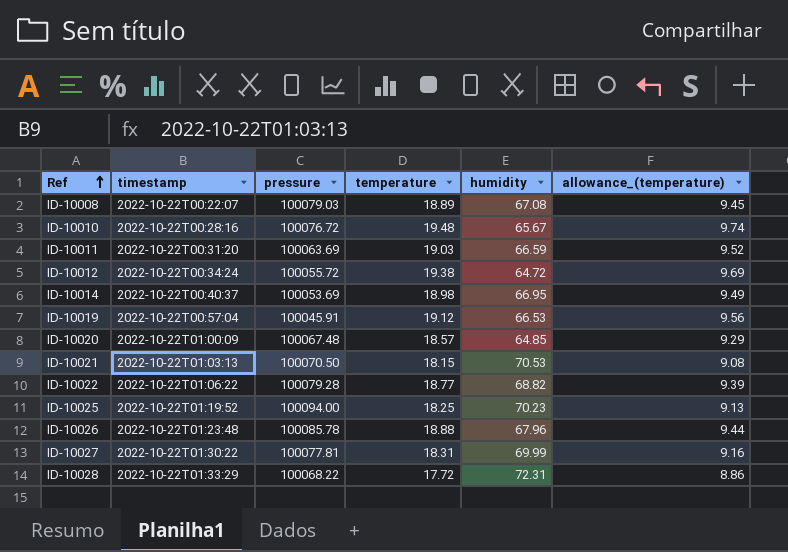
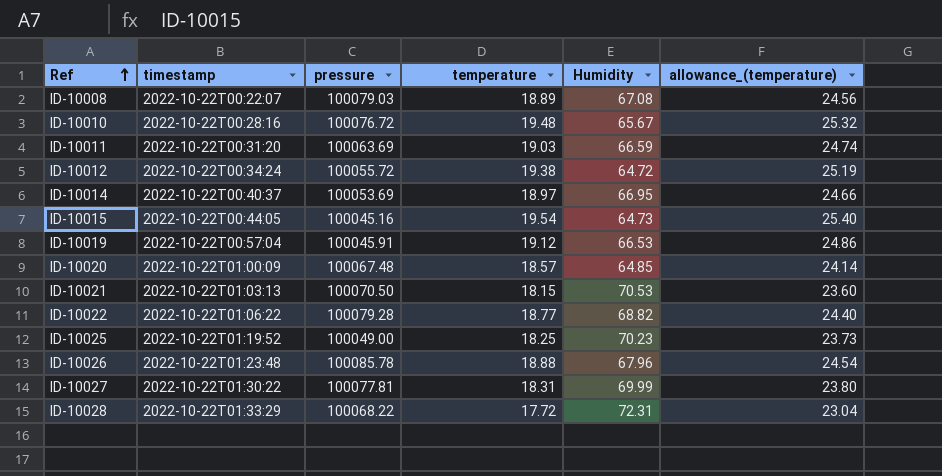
column name: humidity -> Humidity
column allowance_(temperature) | formula: [temperature] * 0.5 -> [temperature] * 1.3
ID-10014 | temperature: 18.98 -> 18.97
row ID-10015: none -> 2022-10-22T00:44:05 | 100045.16 | 19.54 | 64.73 | 25.40
ID-10025 | pressure: 100094.00 -> 100049.00

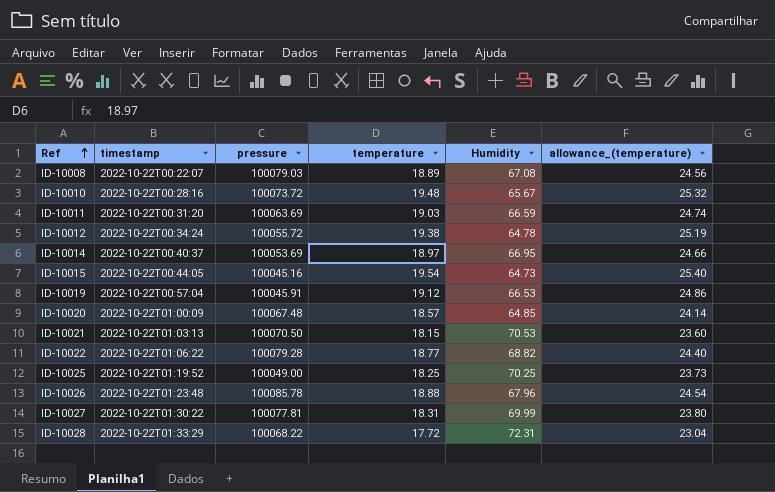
ID-10010 | pressure: 100076.72 -> 100073.72
ID-10012 | Humidity: 64.72 -> 64.78
ID-10025 | Humidity: 70.23 -> 70.25

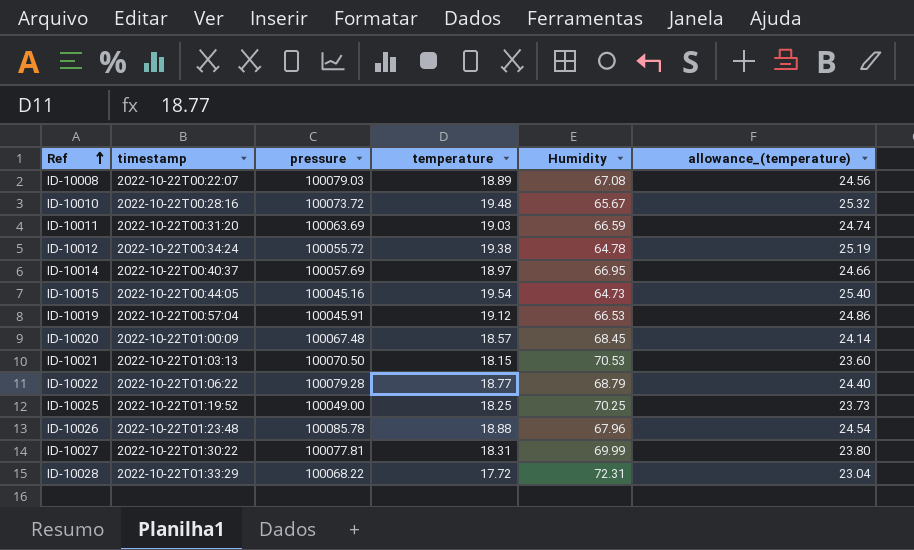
ID-10014 | pressure: 100053.69 -> 100057.69
ID-10020 | Humidity: 64.85 -> 68.45
ID-10022 | Humidity: 68.82 -> 68.79

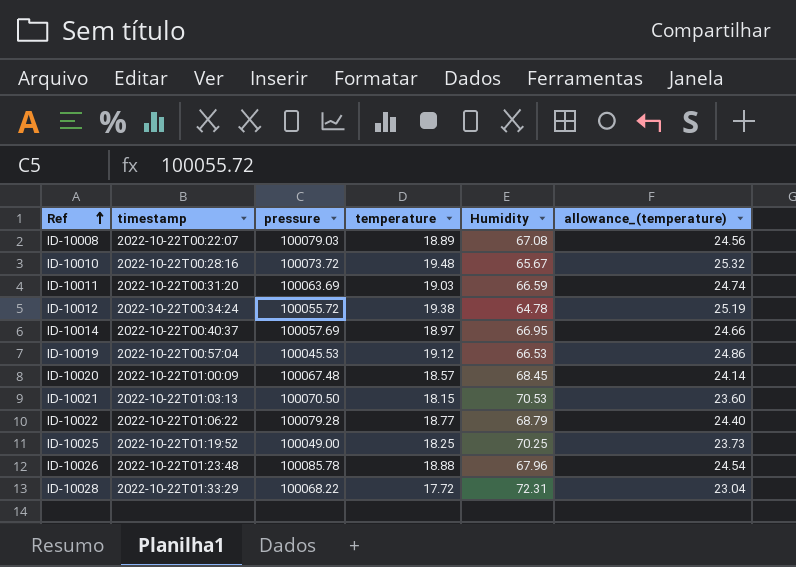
row ID-10015: 2022-10-22T00:44:05 | 100045.16 | 19.54 | 64.73 | 25.40 -> none
row ID-10027: 2022-10-22T01:30:22 | 100077.81 | 18.31 | 69.99 | 23.80 -> none
ID-10019 | pressure: 100045.91 -> 100045.53

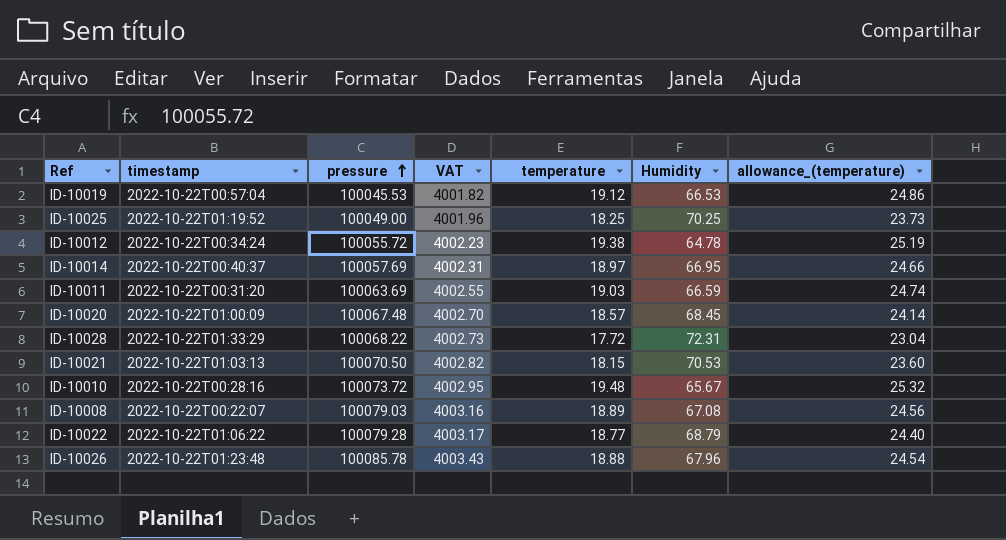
row order: Ref ascending -> pressure ascending
column VAT | formula: none -> [pressure] * 0.04

